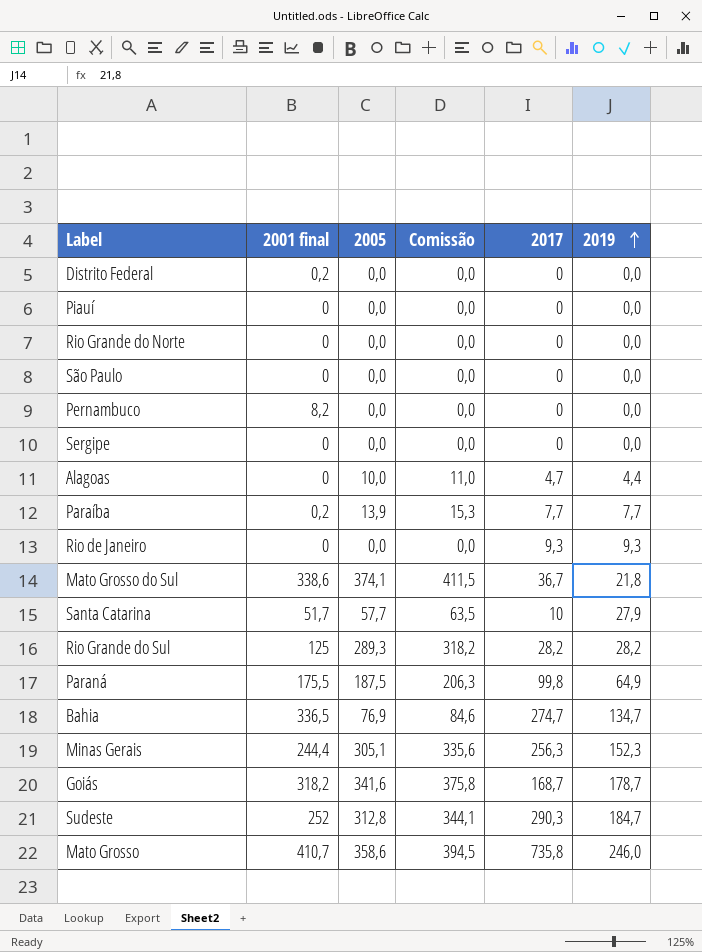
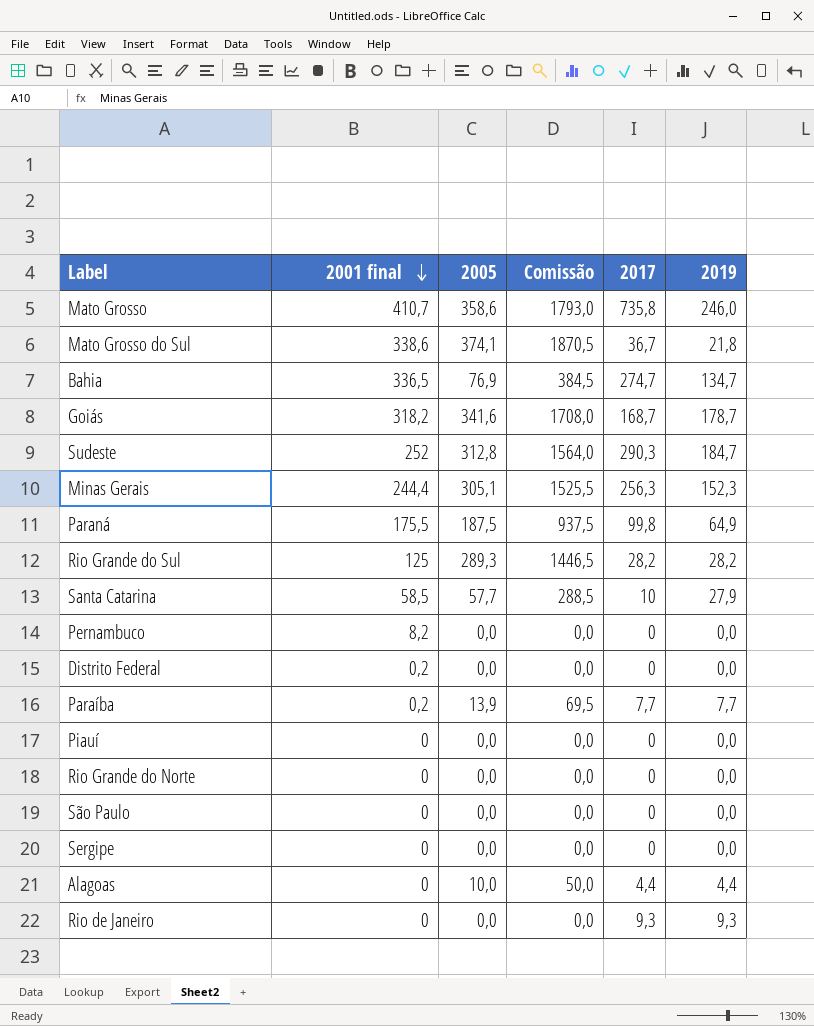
row order: 2019 ascending -> 2001 final descending
column Comissão | formula: [2005] * 1,1 -> [2005] * 5
Santa Catarina | 2001 final: 51,7 -> 58,5
Alagoas | 2017: 4,7 -> 4,4

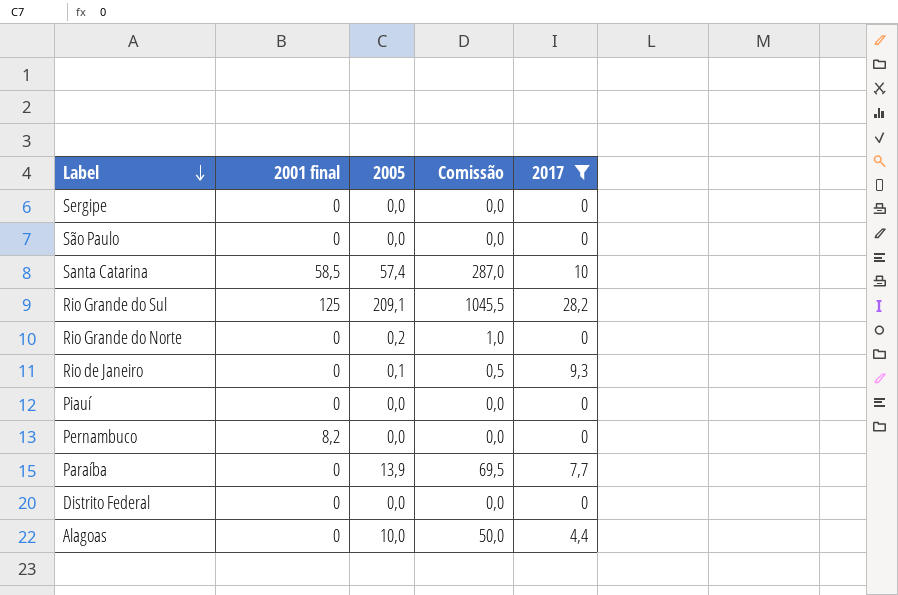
filter: none -> 2017 <= 28,2
row order: 2001 final descending -> Label descending
column 2019 | position: 6 -> none
Santa Catarina | 2005: 57,7 -> 57,4
Santa Catarina | Comissão: 288,5 -> 287,0
Rio Grande do Sul | 2005: 289,3 -> 209,1
Rio Grande do Sul | Comissão: 1446,5 -> 1045,5
Rio Grande do Norte | 2005: 0,0 -> 0,2
Rio Grande do Norte | Comissão: 0,0 -> 1,0
Rio de Janeiro | 2005: 0,0 -> 0,1
Rio de Janeiro | Comissão: 0,0 -> 0,5
Paraíba | 2001 final: 0,2 -> 0
Distrito Federal | 2001 final: 0,2 -> 0

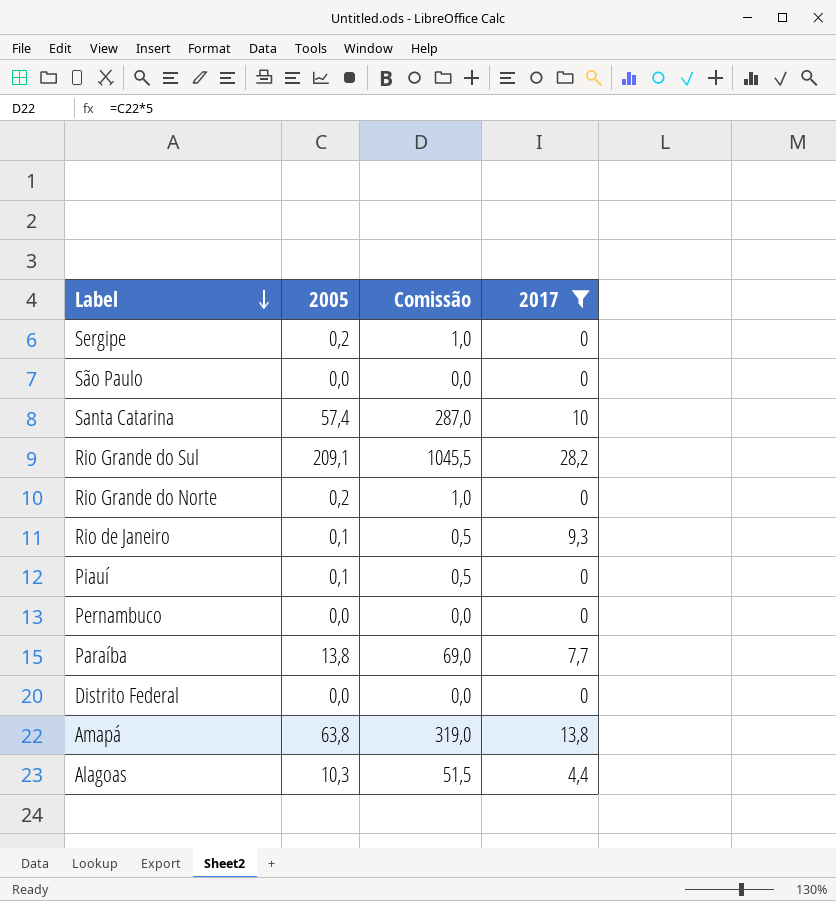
column 2001 final | position: 2 -> none
Sergipe | 2005: 0,0 -> 0,2
Sergipe | Comissão: 0,0 -> 1,0
Piauí | 2005: 0,0 -> 0,1
Piauí | Comissão: 0,0 -> 0,5
Paraíba | 2005: 13,9 -> 13,8
Paraíba | Comissão: 69,5 -> 69,0
row Amapá: none -> 63,8 | 319,0 | 13,8
Alagoas | 2005: 10,0 -> 10,3
Alagoas | Comissão: 50,0 -> 51,5

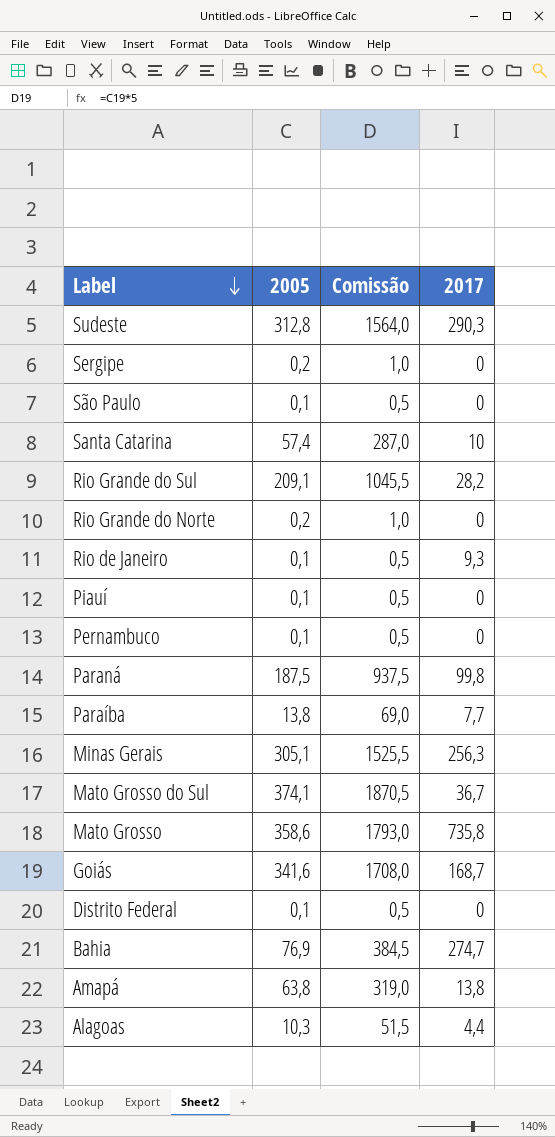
filter: 2017 <= 28,2 -> none
São Paulo | 2005: 0,0 -> 0,1
São Paulo | Comissão: 0,0 -> 0,5
Pernambuco | 2005: 0,0 -> 0,1
Pernambuco | Comissão: 0,0 -> 0,5
Distrito Federal | 2005: 0,0 -> 0,1
Distrito Federal | Comissão: 0,0 -> 0,5

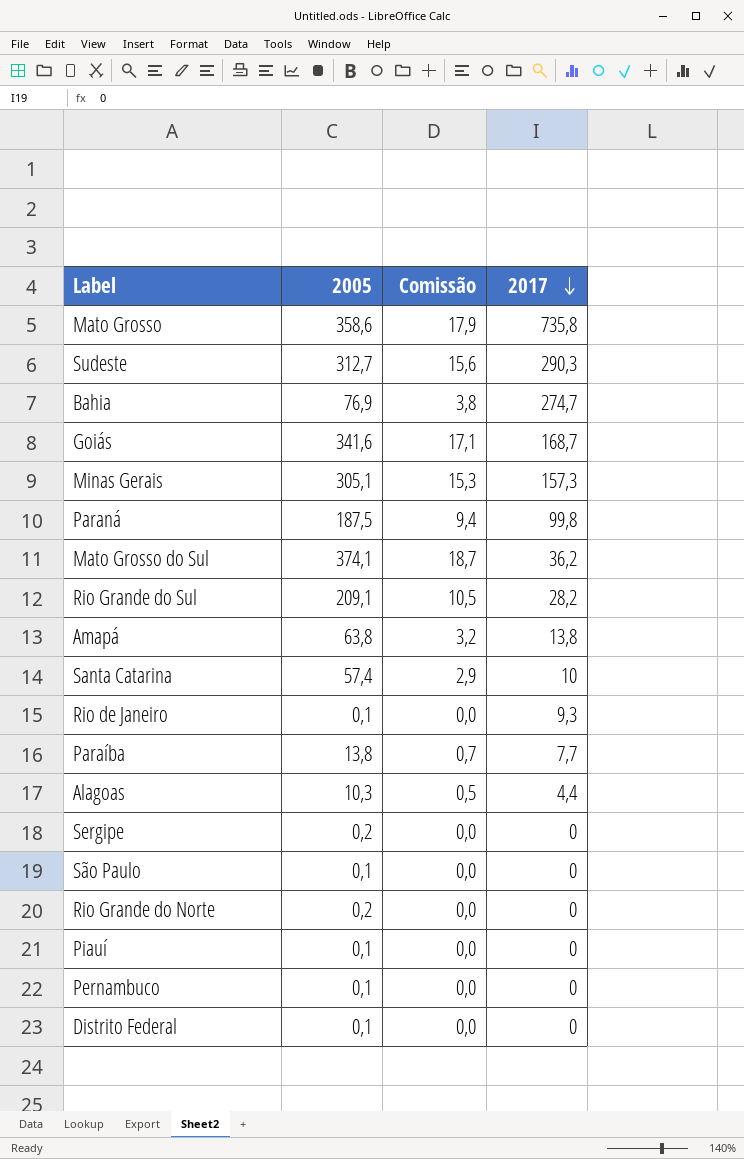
row order: Label descending -> 2017 descending
column Comissão | formula: [2005] * 5 -> [2005] * 0,05
Sudeste | 2005: 312,8 -> 312,7
Minas Gerais | 2017: 256,3 -> 157,3
Mato Grosso do Sul | 2017: 36,7 -> 36,2

